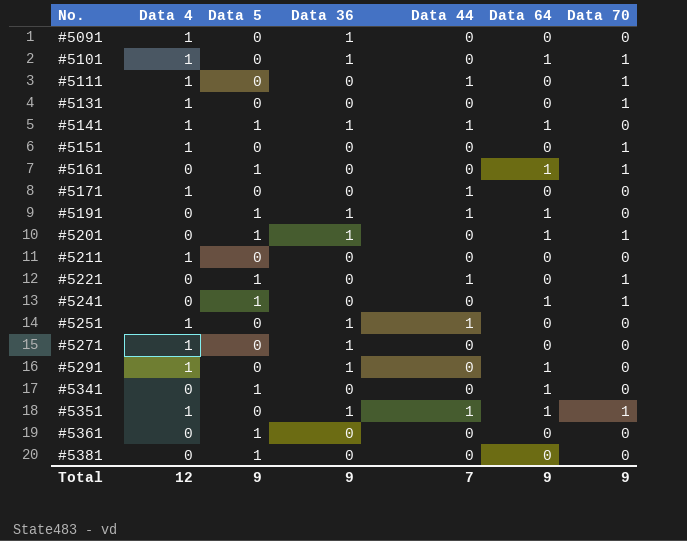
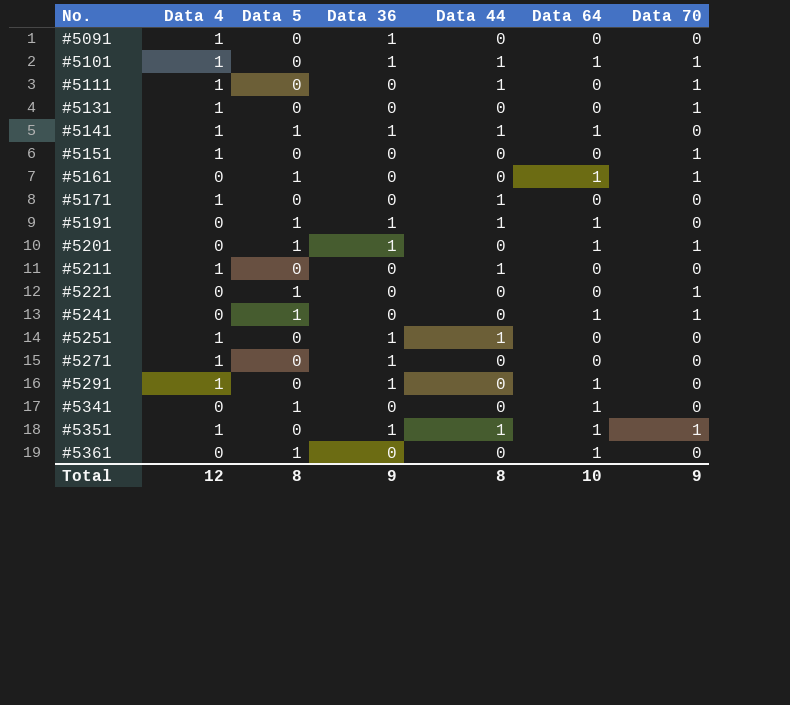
row #5381: 0 | 1 | 0 | 0 | 0 | 0 -> none
#5101 | Data 44: 0 -> 1
#5211 | Data 44: 0 -> 1
#5221 | Data 44: 1 -> 0
#5361 | Data 64: 0 -> 1
Total | Data 5: 9 -> 8
Total | Data 44: 7 -> 8
Total | Data 64: 9 -> 10

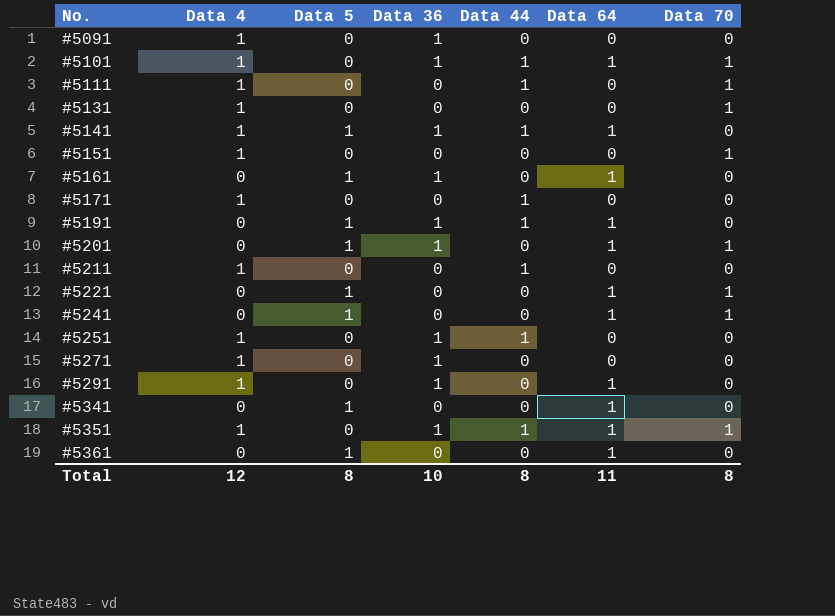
#5161 | Data 36: 0 -> 1
#5161 | Data 70: 1 -> 0
#5221 | Data 64: 0 -> 1
Total | Data 36: 9 -> 10
Total | Data 64: 10 -> 11
Total | Data 70: 9 -> 8

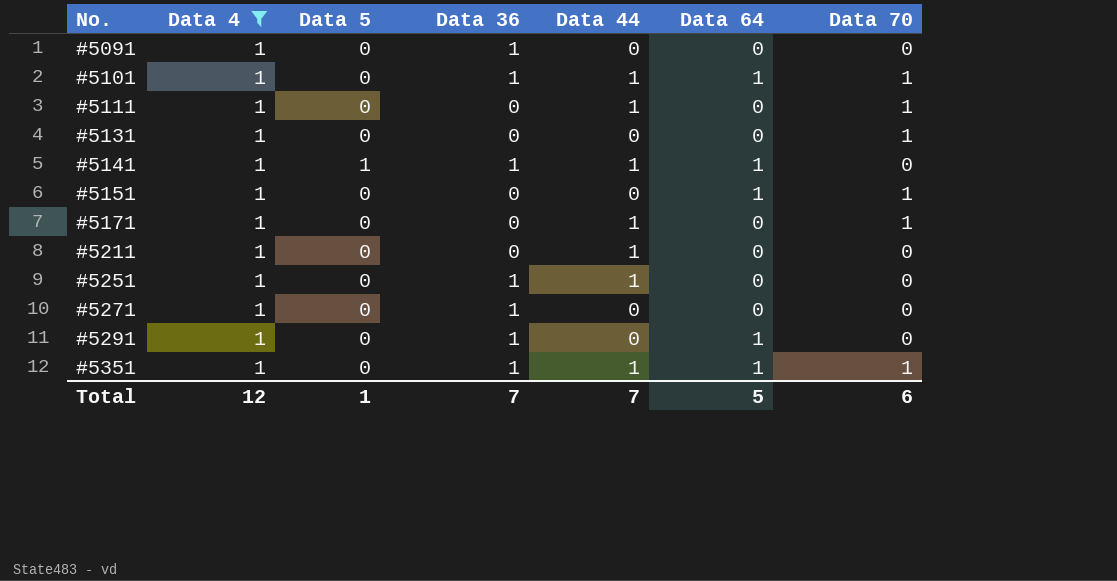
filter: none -> Data 4 = 1
#5151 | Data 64: 0 -> 1
#5171 | Data 70: 0 -> 1
Total | Data 5: 8 -> 1
Total | Data 36: 10 -> 7
Total | Data 44: 8 -> 7
Total | Data 64: 11 -> 5
Total | Data 70: 8 -> 6

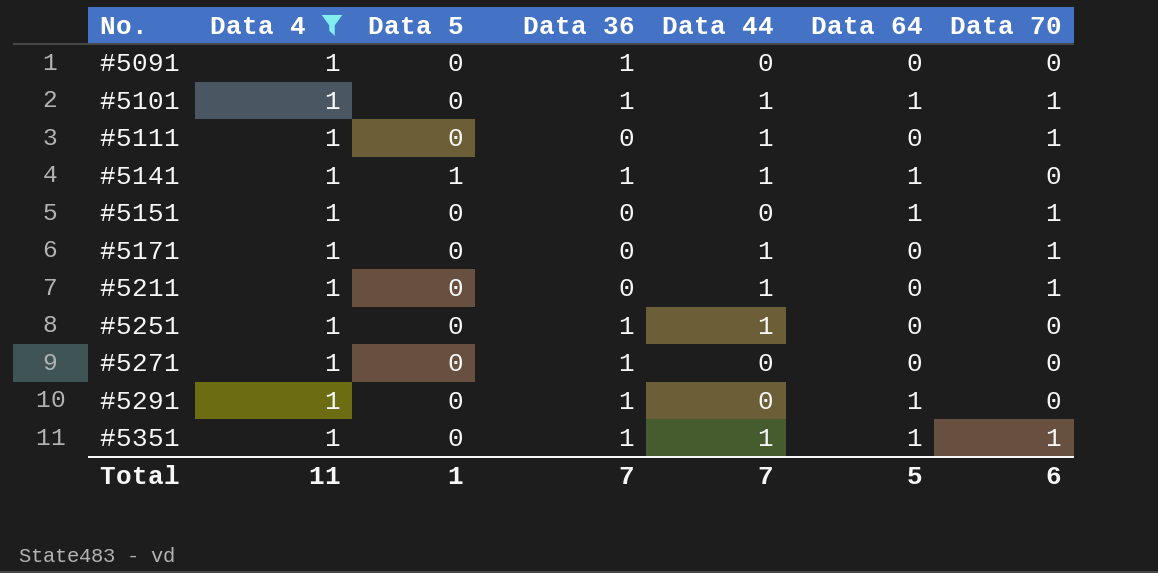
row #5131: 1 | 0 | 0 | 0 | 0 | 1 -> none
#5211 | Data 70: 0 -> 1
Total | Data 4: 12 -> 11

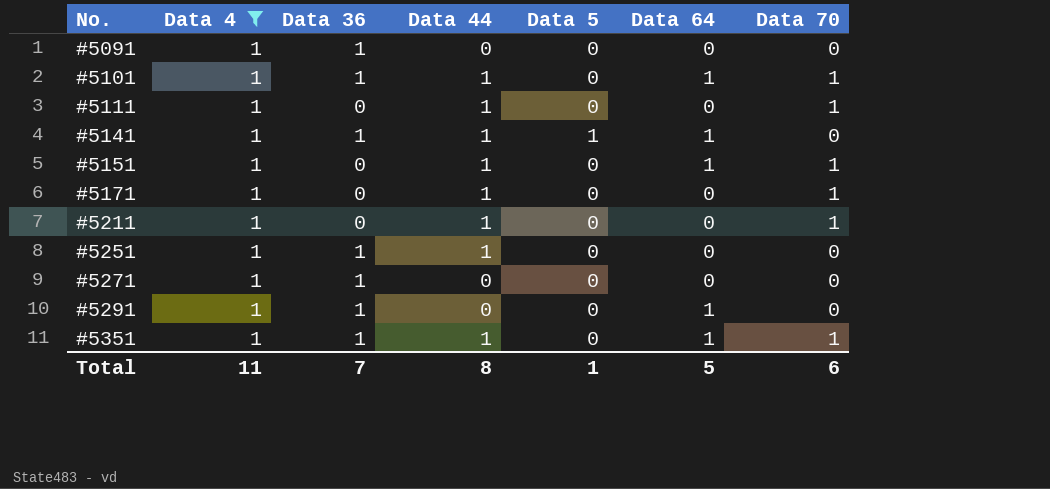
column Data 5 | position: 3 -> 5
#5151 | Data 44: 0 -> 1
Total | Data 44: 7 -> 8

